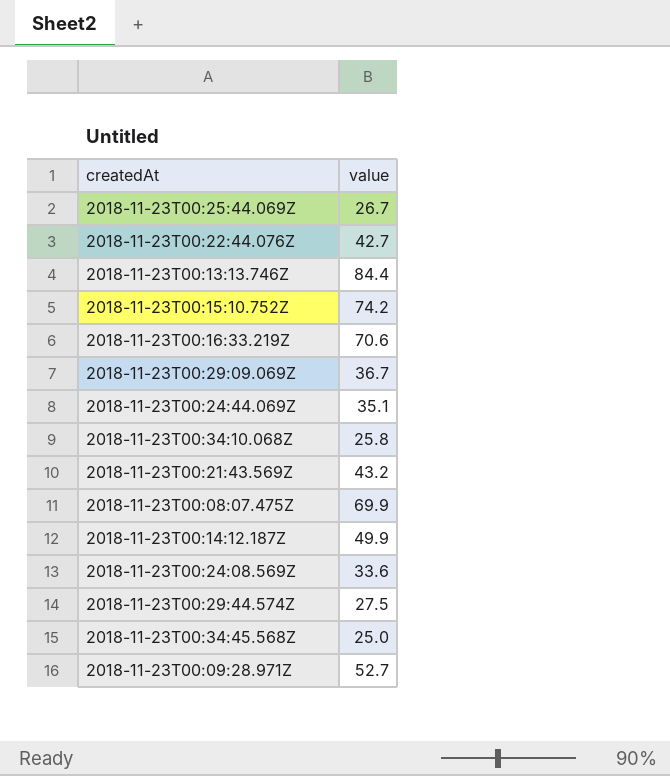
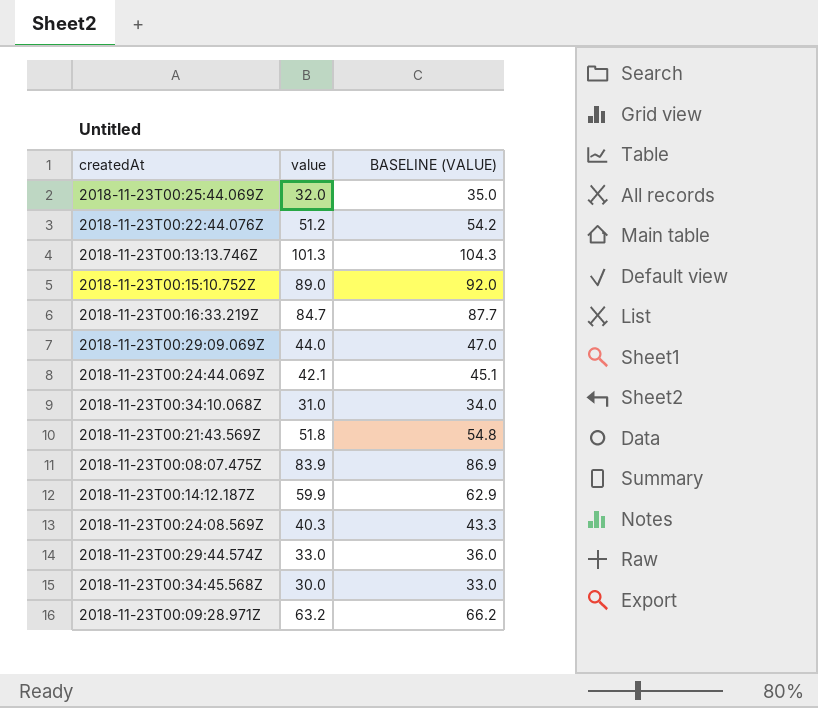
column BASELINE (VALUE) | formula: none -> [value] + 3
2018-11-23T00:25:44.069Z | value: 26.7 -> 32.0
2018-11-23T00:22:44.076Z | value: 42.7 -> 51.2
2018-11-23T00:13:13.746Z | value: 84.4 -> 101.3
2018-11-23T00:15:10.752Z | value: 74.2 -> 89.0
2018-11-23T00:16:33.219Z | value: 70.6 -> 84.7
2018-11-23T00:29:09.069Z | value: 36.7 -> 44.0
2018-11-23T00:24:44.069Z | value: 35.1 -> 42.1
2018-11-23T00:34:10.068Z | value: 25.8 -> 31.0
2018-11-23T00:21:43.569Z | value: 43.2 -> 51.8
2018-11-23T00:08:07.475Z | value: 69.9 -> 83.9
2018-11-23T00:14:12.187Z | value: 49.9 -> 59.9
2018-11-23T00:24:08.569Z | value: 33.6 -> 40.3
2018-11-23T00:29:44.574Z | value: 27.5 -> 33.0
2018-11-23T00:34:45.568Z | value: 25.0 -> 30.0
2018-11-23T00:09:28.971Z | value: 52.7 -> 63.2

